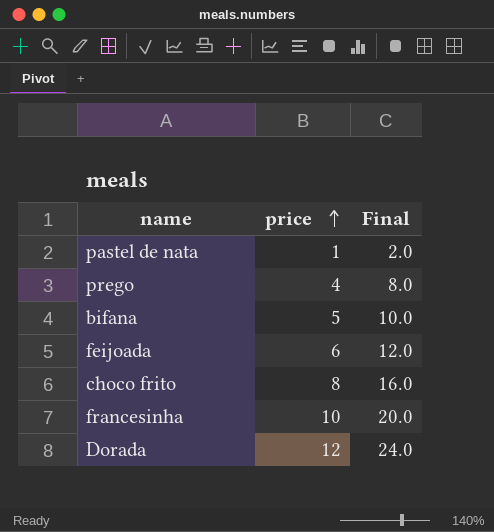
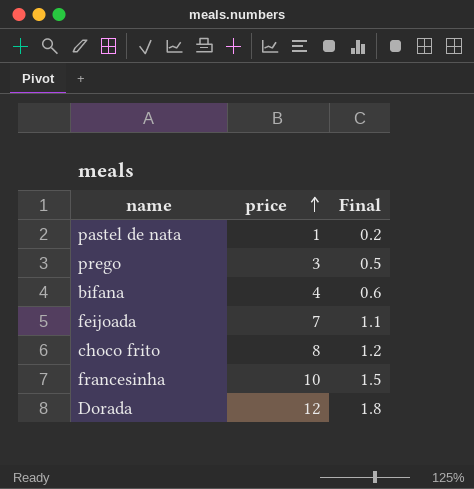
column Final | formula: [price] * 2 -> [price] * 0.15
prego | price: 4 -> 3
bifana | price: 5 -> 4
feijoada | price: 6 -> 7

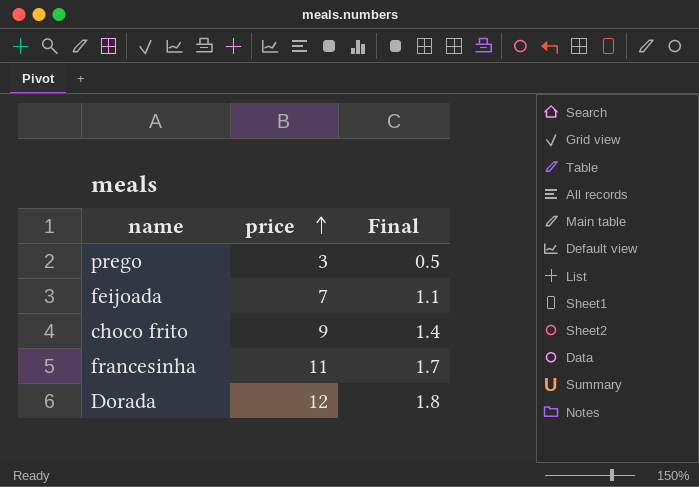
row pastel de nata: 1 | 0.2 -> none
row bifana: 4 | 0.6 -> none
choco frito | price: 8 -> 9
choco frito | Final: 1.2 -> 1.4
francesinha | price: 10 -> 11
francesinha | Final: 1.5 -> 1.7

